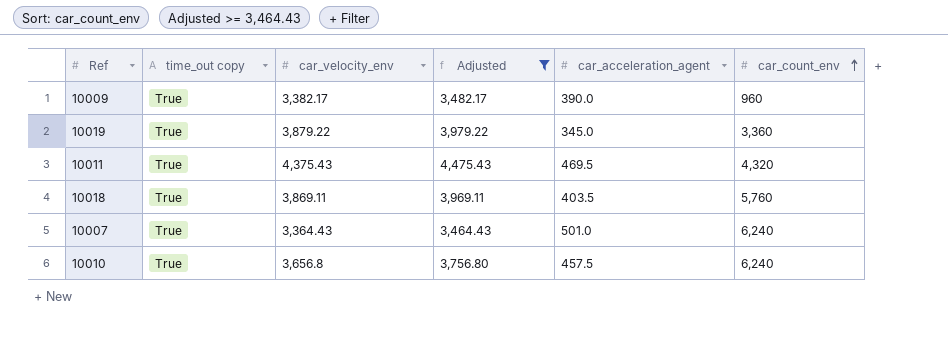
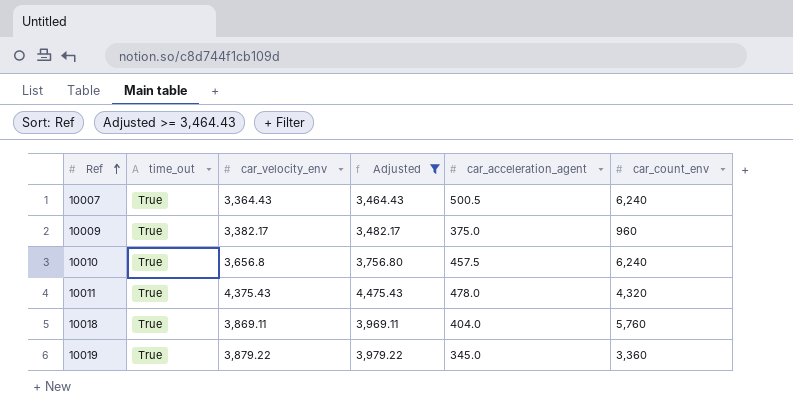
row order: car_count_env ascending -> Ref ascending
column name: time_out copy -> time_out
10007 | car_acceleration_agent: 501.0 -> 500.5
10009 | car_acceleration_agent: 390.0 -> 375.0
10011 | car_acceleration_agent: 469.5 -> 478.0
10018 | car_acceleration_agent: 403.5 -> 404.0

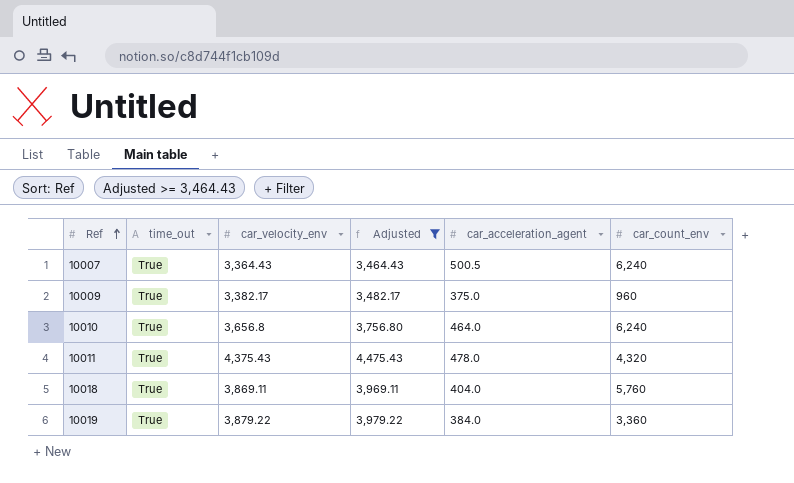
10010 | car_acceleration_agent: 457.5 -> 464.0
10019 | car_acceleration_agent: 345.0 -> 384.0

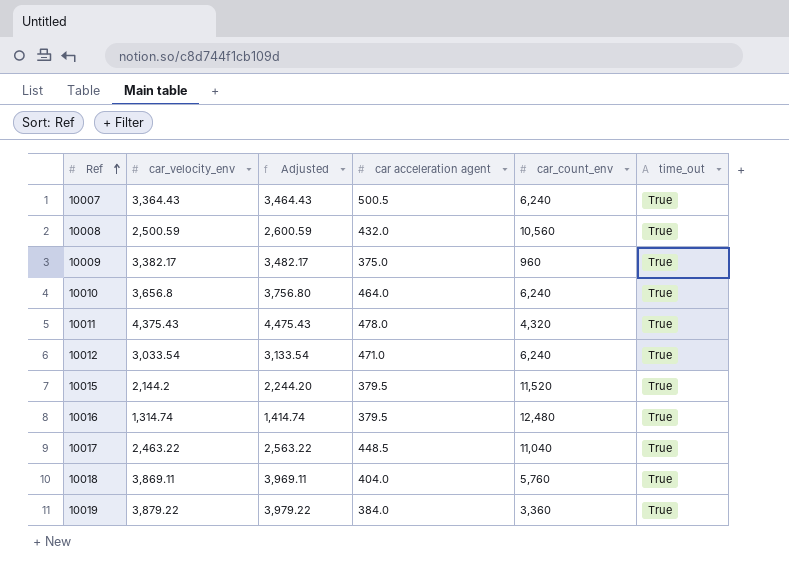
filter: Adjusted >= 3,464.43 -> none
column name: car_acceleration_agent -> car acceleration agent
column time_out | position: 2 -> 6

